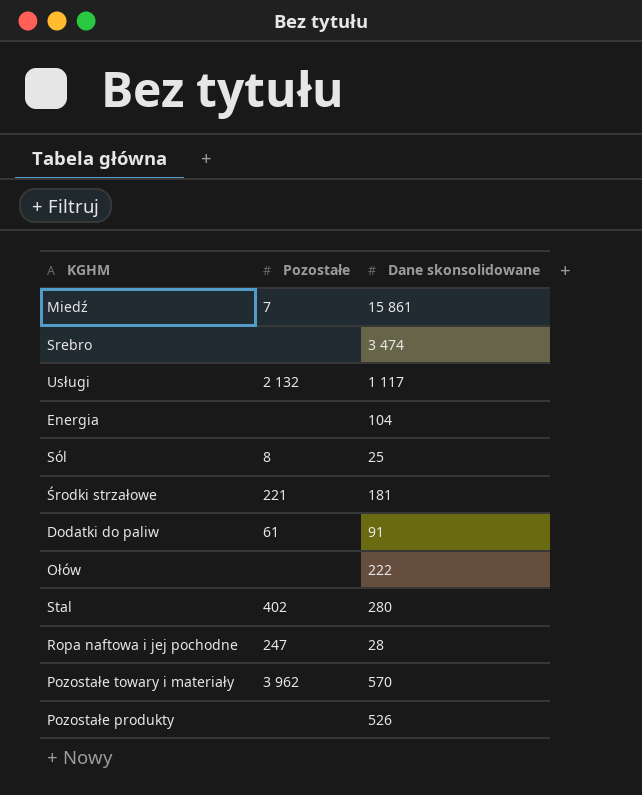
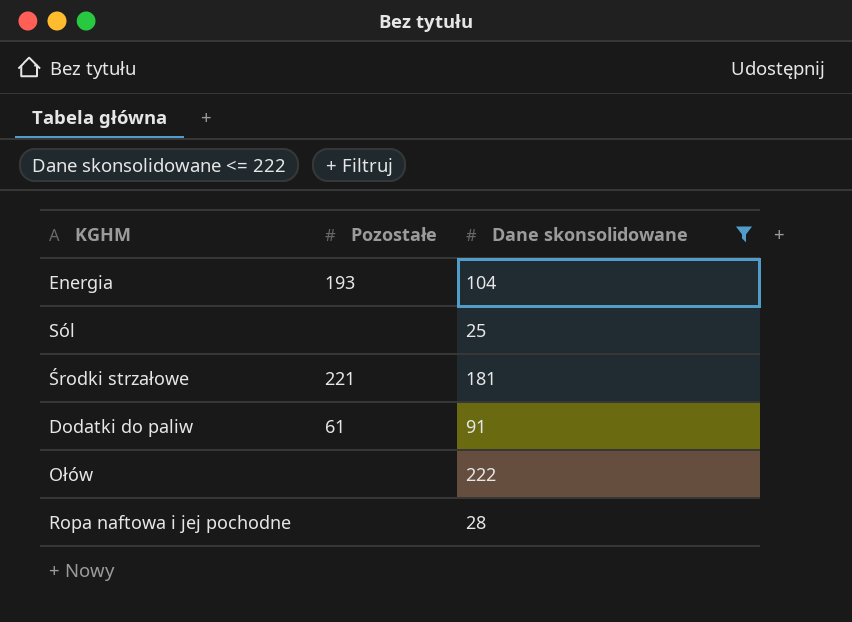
filter: none -> Dane skonsolidowane <= 222
Energia | Pozostałe: none -> 193
Sól | Pozostałe: 8 -> none
Ropa naftowa i jej pochodne | Pozostałe: 247 -> none

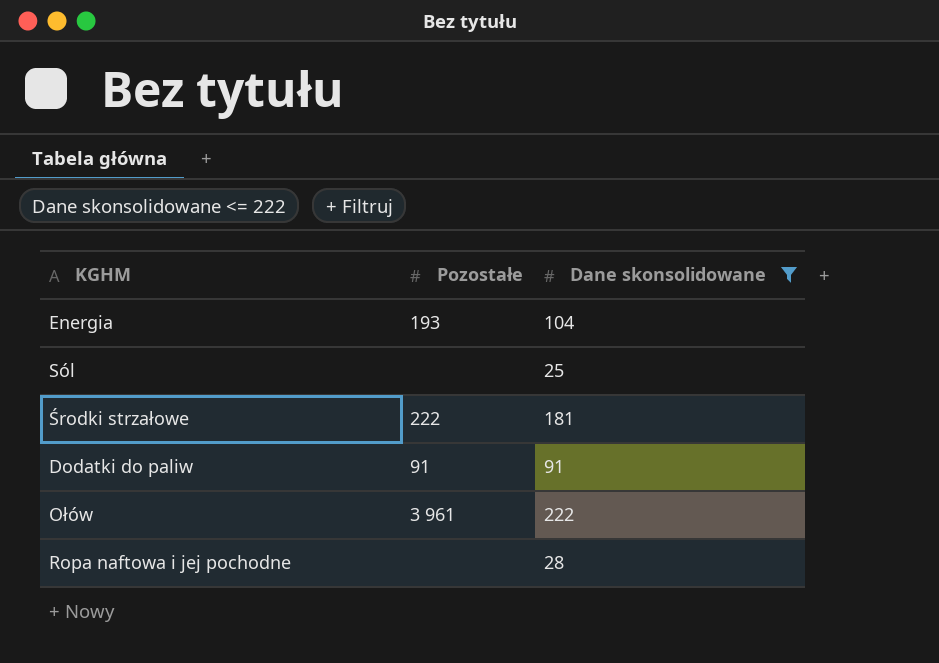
Środki strzałowe | Pozostałe: 221 -> 222
Dodatki do paliw | Pozostałe: 61 -> 91
Ołów | Pozostałe: none -> 3 961

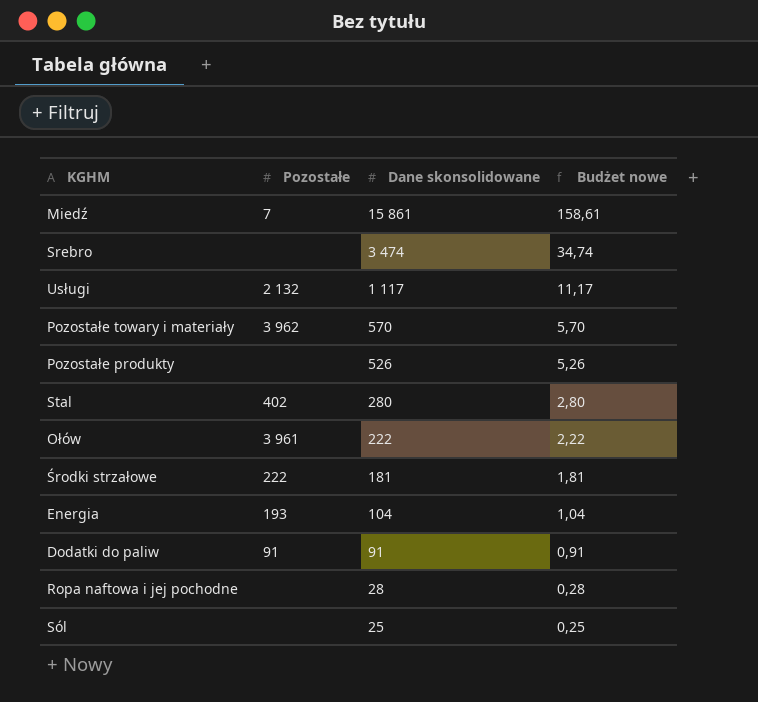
filter: Dane skonsolidowane <= 222 -> none
row order: none -> Dane skonsolidowane descending
column Budżet nowe | formula: none -> [Dane skonsolidowane] * 0,01

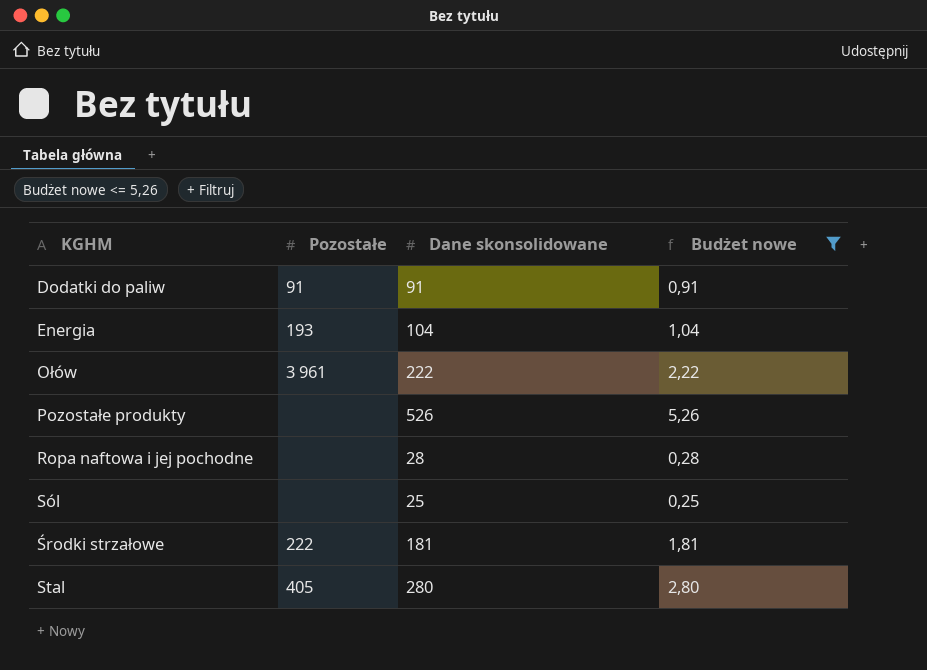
filter: none -> Budżet nowe <= 5,26
row order: Dane skonsolidowane descending -> KGHM ascending
Stal | Pozostałe: 402 -> 405

